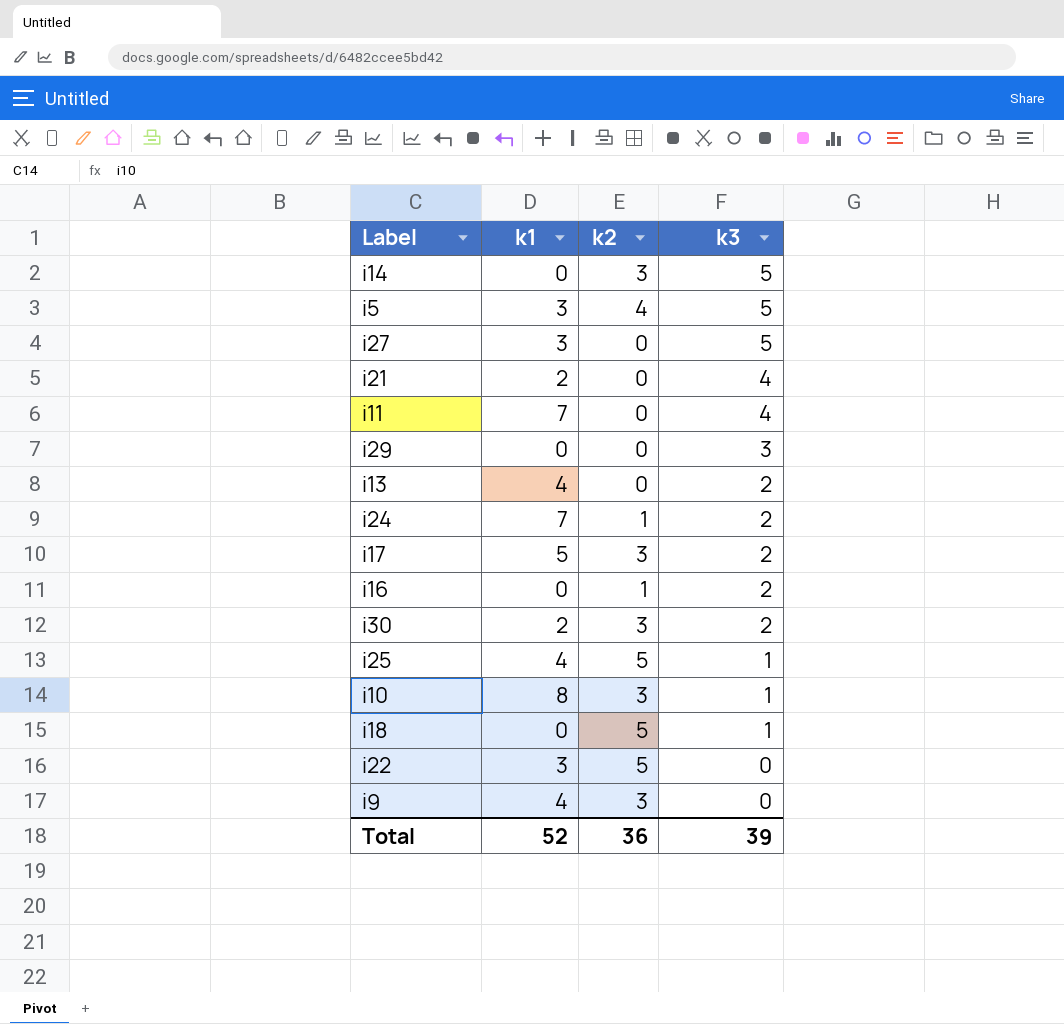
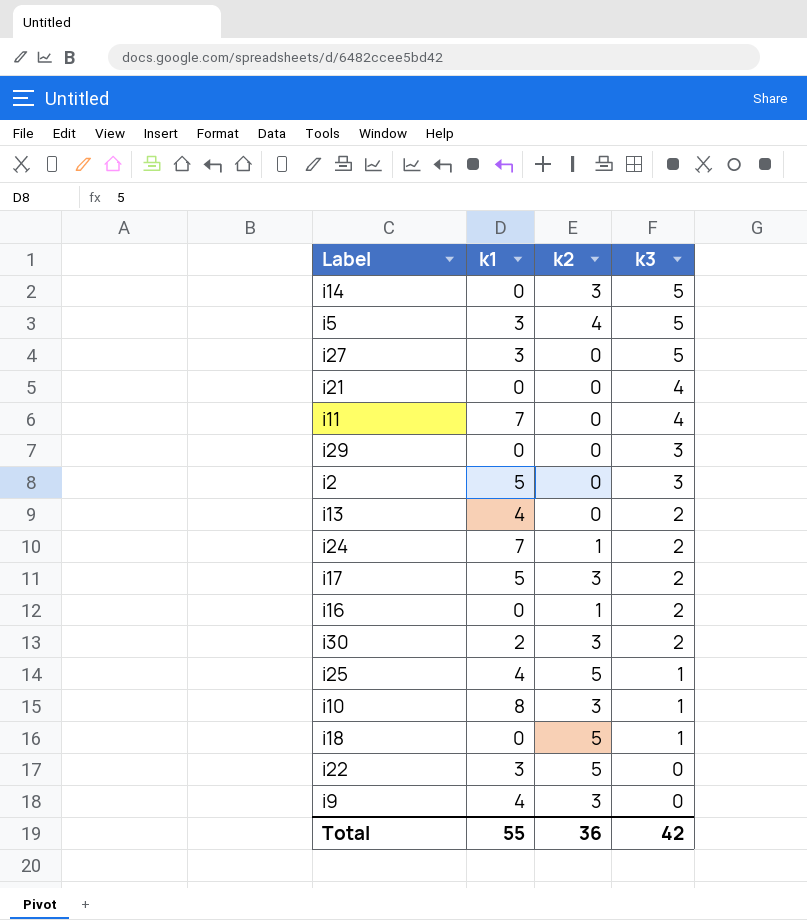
i21 | k1: 2 -> 0
row i2: none -> 5 | 0 | 3
Total | k1: 52 -> 55
Total | k3: 39 -> 42

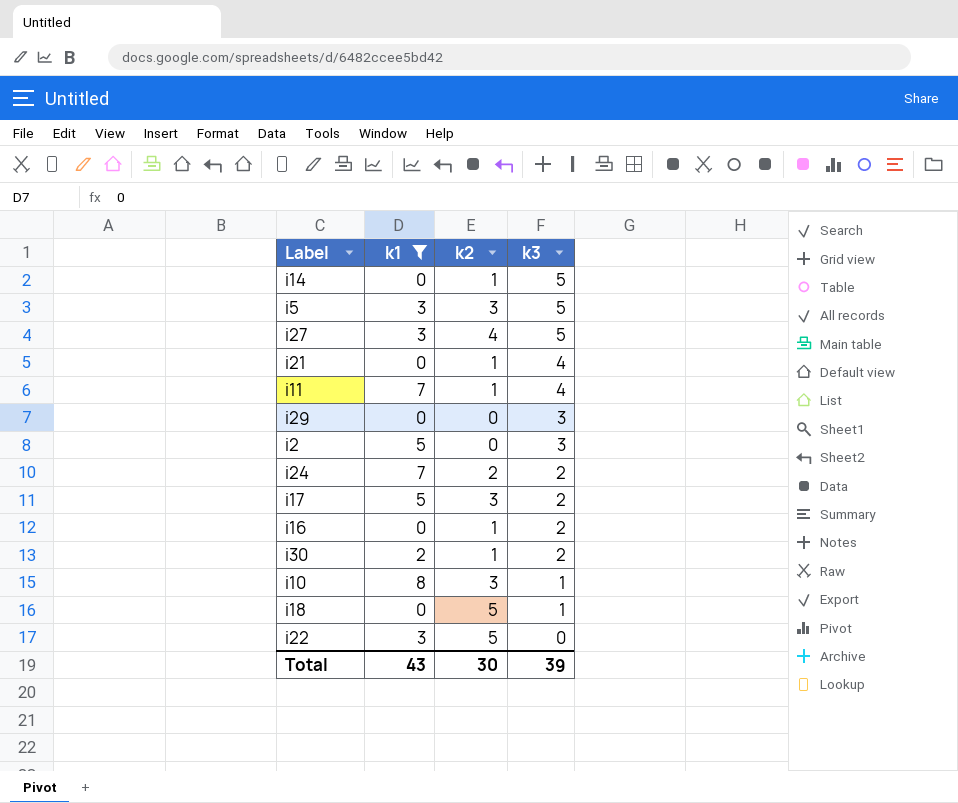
filter: none -> k1 != 4
i14 | k2: 3 -> 1
i5 | k2: 4 -> 3
i27 | k2: 0 -> 4
i21 | k2: 0 -> 1
i11 | k2: 0 -> 1
i24 | k2: 1 -> 2
i30 | k2: 3 -> 1
Total | k1: 55 -> 43
Total | k2: 36 -> 30
Total | k3: 42 -> 39

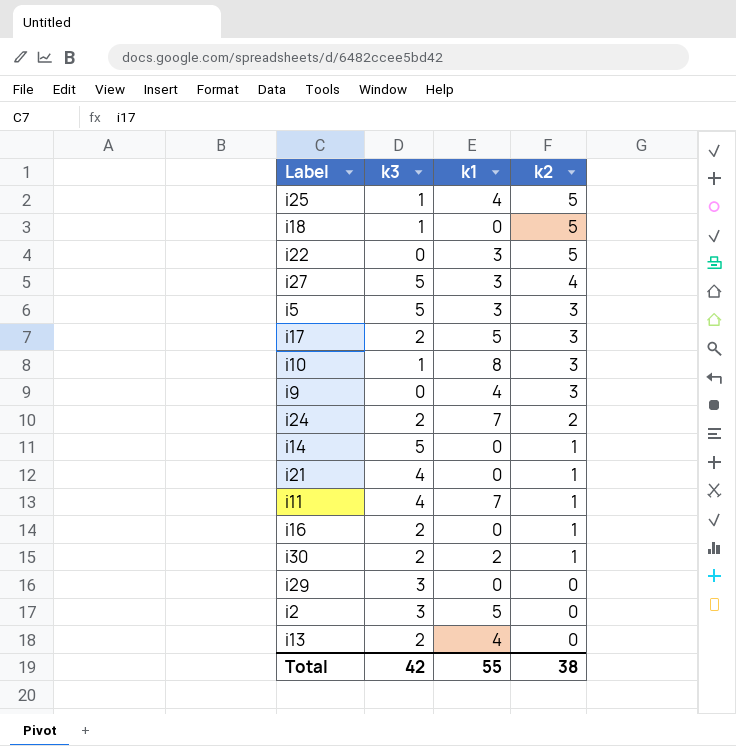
filter: k1 != 4 -> none
row order: k3 descending -> k2 descending
column k3 | position: 4 -> 2
Total | k3: 39 -> 42
Total | k1: 43 -> 55
Total | k2: 30 -> 38

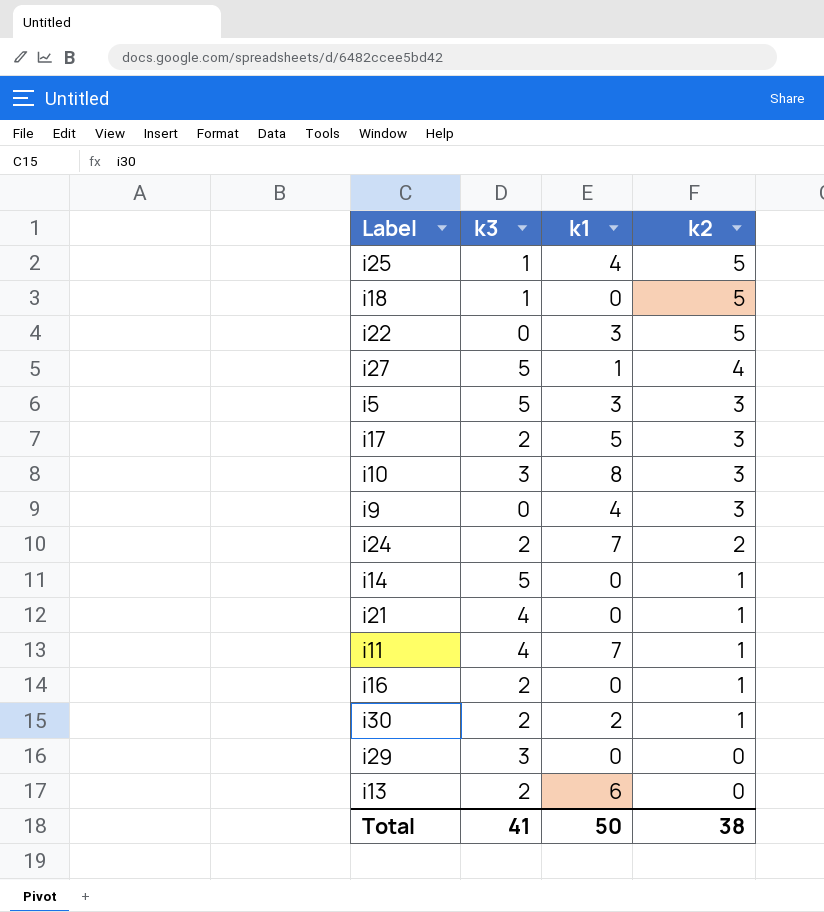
row i2: 3 | 5 | 0 -> none
i27 | k1: 3 -> 1
i10 | k3: 1 -> 3
i13 | k1: 4 -> 6
Total | k3: 42 -> 41
Total | k1: 55 -> 50

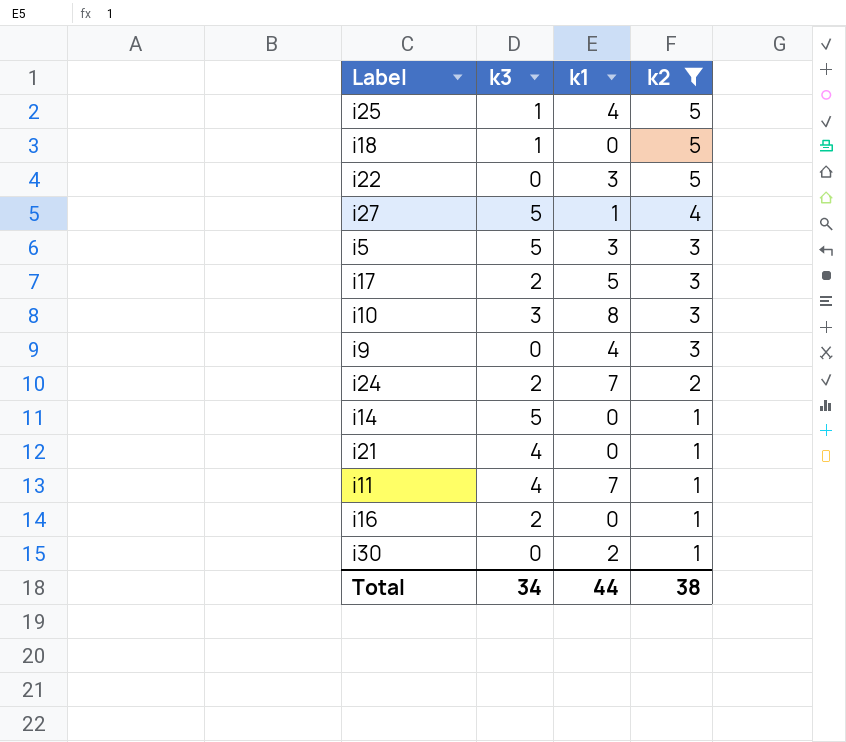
filter: none -> k2 != 0
i30 | k3: 2 -> 0
Total | k3: 41 -> 34
Total | k1: 50 -> 44

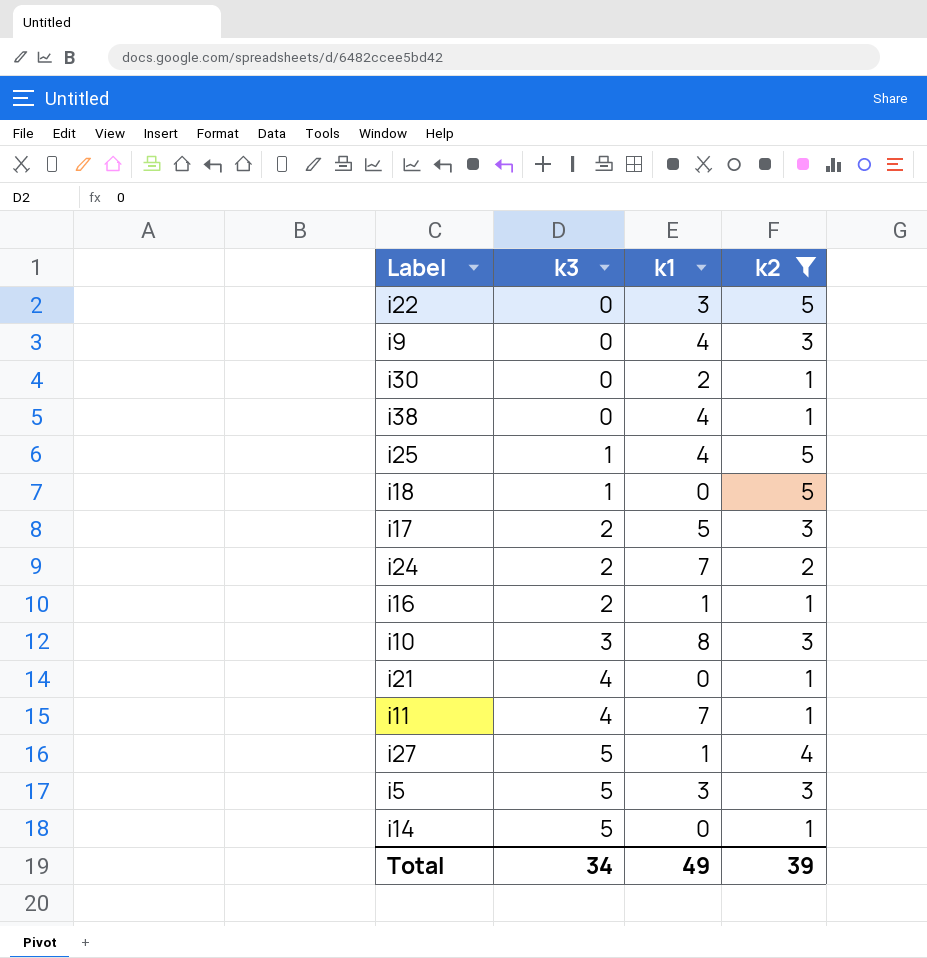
row order: k2 descending -> k3 ascending
row i38: none -> 0 | 4 | 1
i16 | k1: 0 -> 1
Total | k1: 44 -> 49
Total | k2: 38 -> 39

